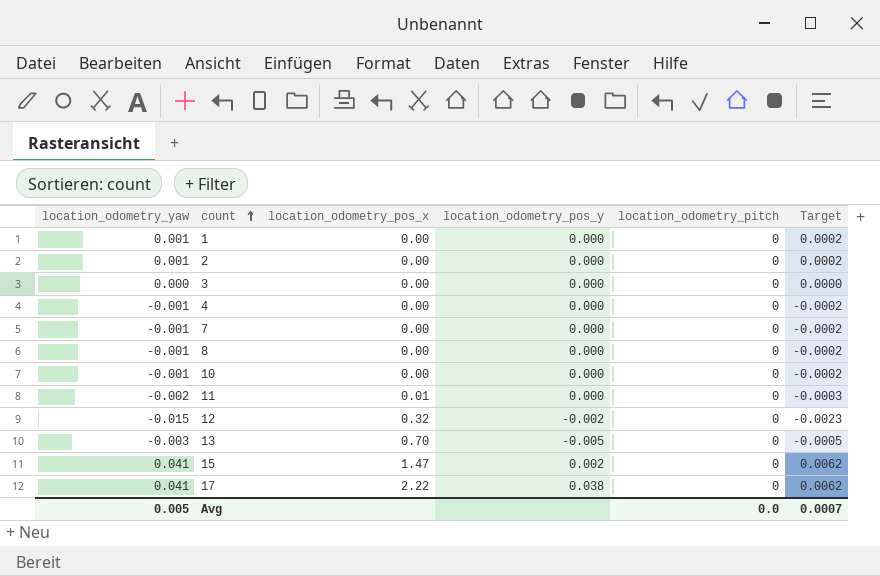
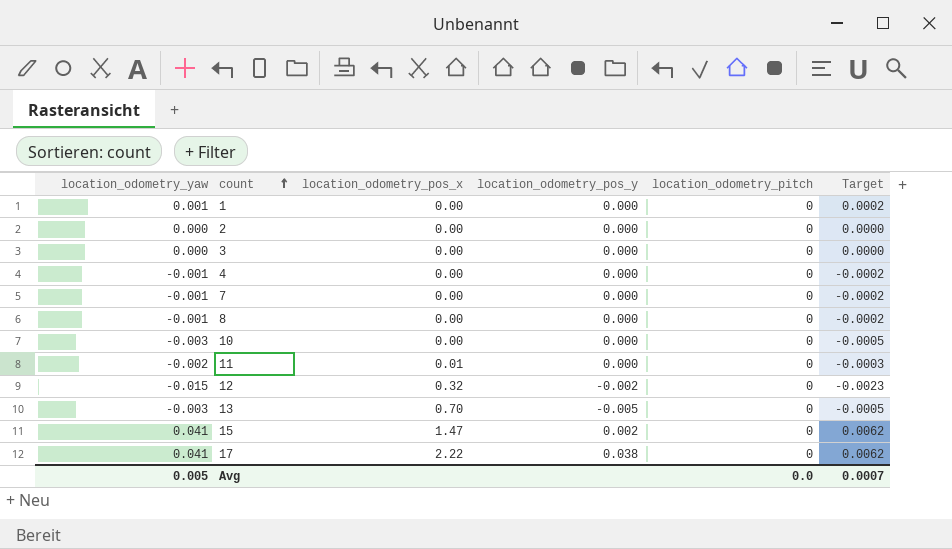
2 | location_odometry_yaw: 0.001 -> 0.000
2 | Target: 0.0002 -> 0.0000
10 | location_odometry_yaw: -0.001 -> -0.003
10 | Target: -0.0002 -> -0.0005

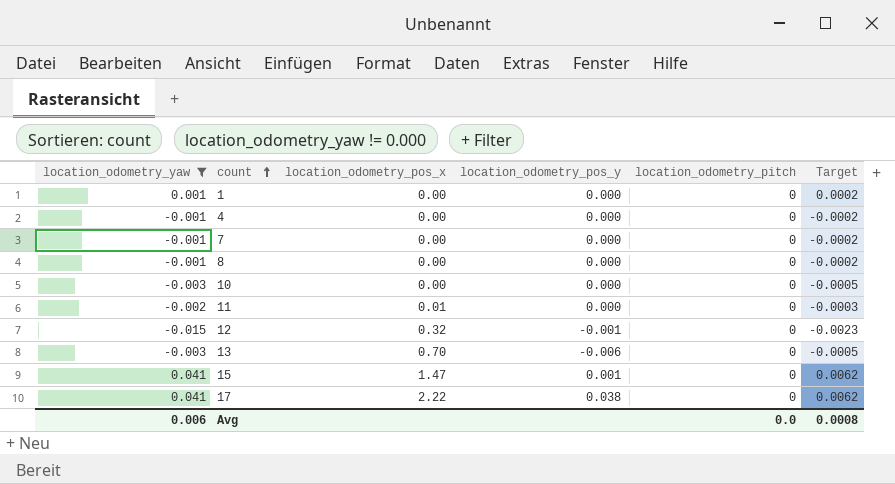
filter: none -> location_odometry_yaw != 0.000
12 | location_odometry_pos_y: -0.002 -> -0.001
13 | location_odometry_pos_y: -0.005 -> -0.006
15 | location_odometry_pos_y: 0.002 -> 0.001
Avg | location_odometry_yaw: 0.005 -> 0.006
Avg | Target: 0.0007 -> 0.0008

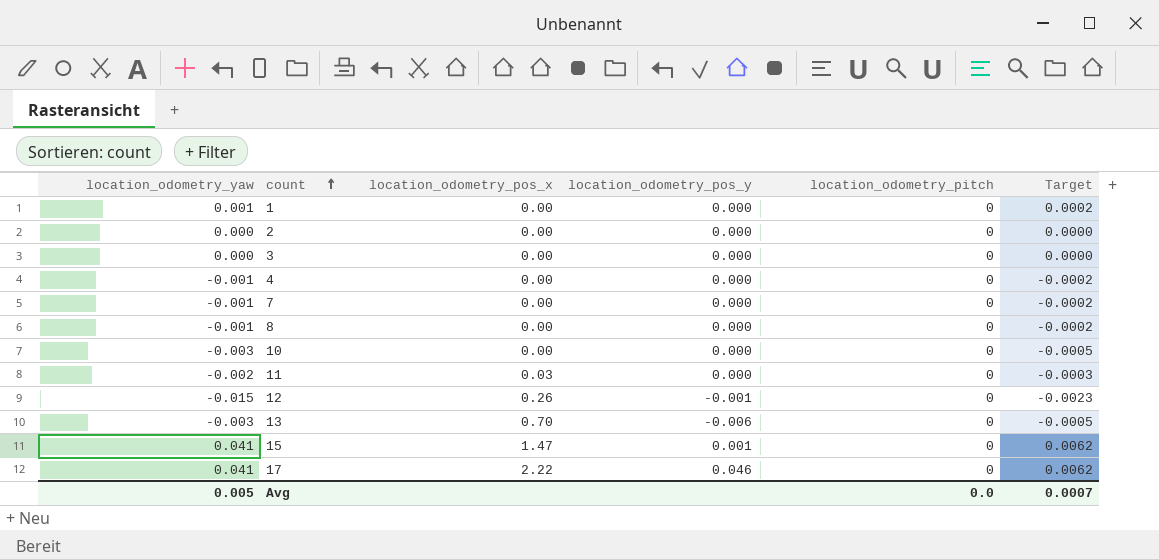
filter: location_odometry_yaw != 0.000 -> none
11 | location_odometry_pos_x: 0.01 -> 0.03
12 | location_odometry_pos_x: 0.32 -> 0.26
17 | location_odometry_pos_y: 0.038 -> 0.046
Avg | location_odometry_yaw: 0.006 -> 0.005
Avg | Target: 0.0008 -> 0.0007

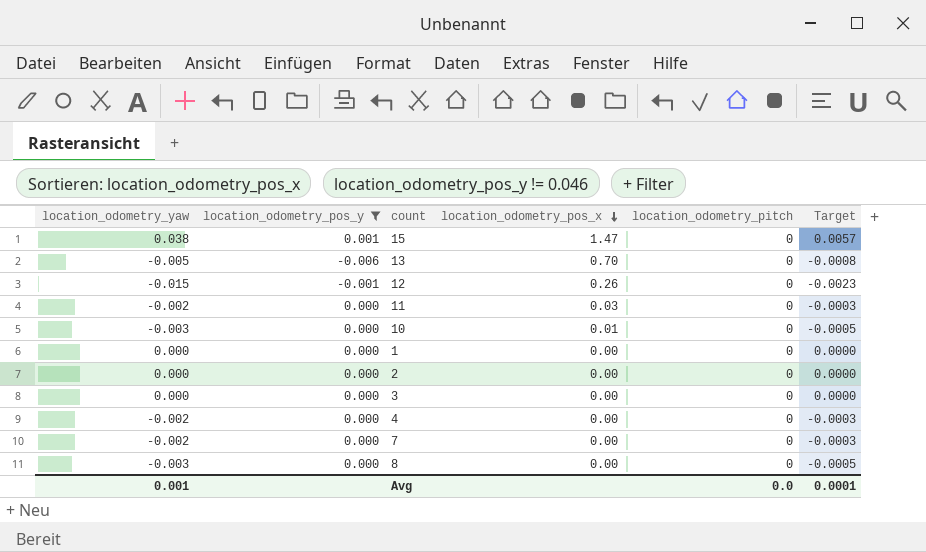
filter: none -> location_odometry_pos_y != 0.046
row order: count ascending -> location_odometry_pos_x descending
column location_odometry_pos_y | position: 4 -> 2
15 | location_odometry_yaw: 0.041 -> 0.038
15 | Target: 0.0062 -> 0.0057
13 | location_odometry_yaw: -0.003 -> -0.005
13 | Target: -0.0005 -> -0.0008
10 | location_odometry_pos_x: 0.00 -> 0.01
1 | location_odometry_yaw: 0.001 -> 0.000
1 | Target: 0.0002 -> 0.0000
4 | location_odometry_yaw: -0.001 -> -0.002
4 | Target: -0.0002 -> -0.0003
7 | location_odometry_yaw: -0.001 -> -0.002
7 | Target: -0.0002 -> -0.0003
8 | location_odometry_yaw: -0.001 -> -0.003
8 | Target: -0.0002 -> -0.0005
Avg | location_odometry_yaw: 0.005 -> 0.001
Avg | Target: 0.0007 -> 0.0001

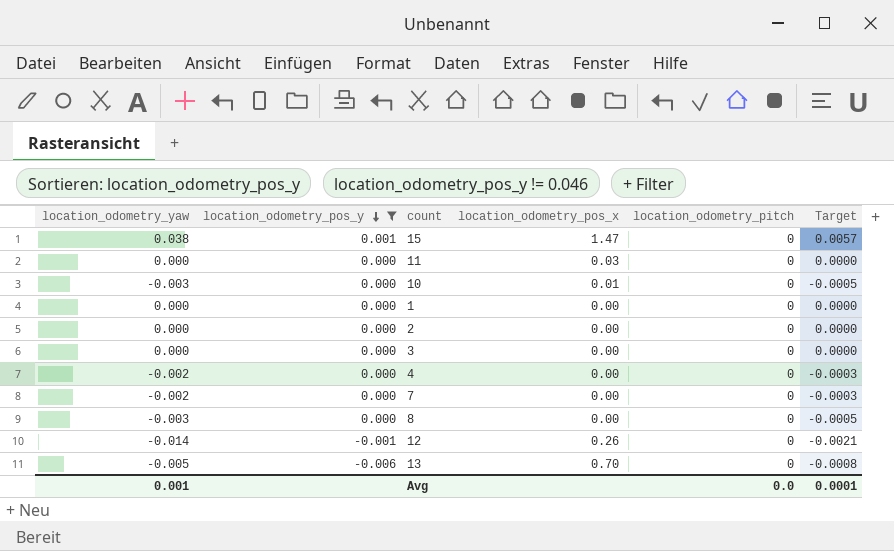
row order: location_odometry_pos_x descending -> location_odometry_pos_y descending
11 | location_odometry_yaw: -0.002 -> 0.000
11 | Target: -0.0003 -> 0.0000
12 | location_odometry_yaw: -0.015 -> -0.014
12 | Target: -0.0023 -> -0.0021

